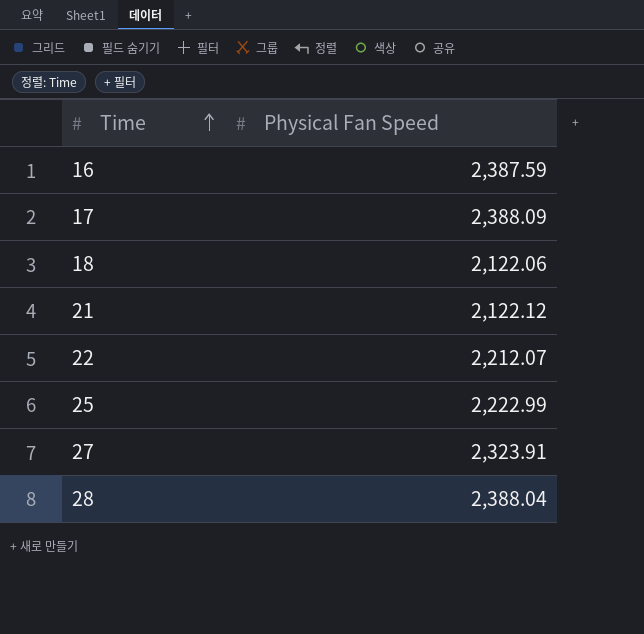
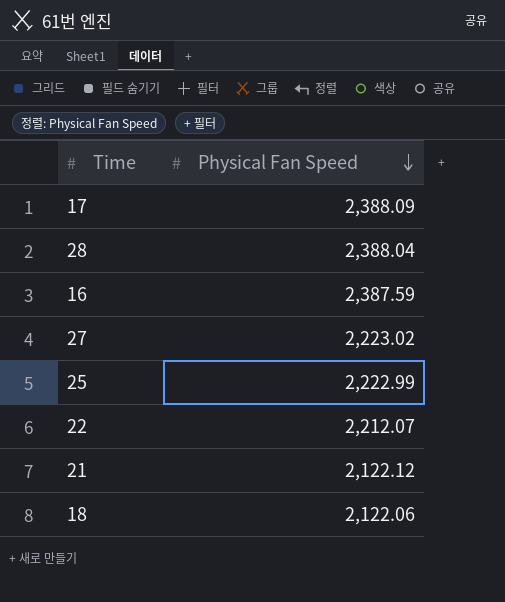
row order: Time ascending -> Physical Fan Speed descending
27 | Physical Fan Speed: 2,323.91 -> 2,223.02

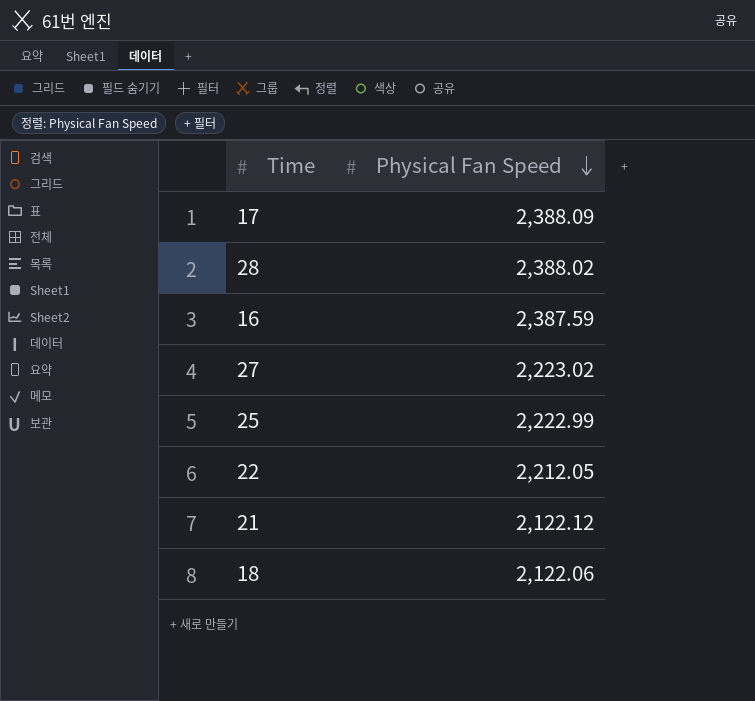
28 | Physical Fan Speed: 2,388.04 -> 2,388.02
22 | Physical Fan Speed: 2,212.07 -> 2,212.05

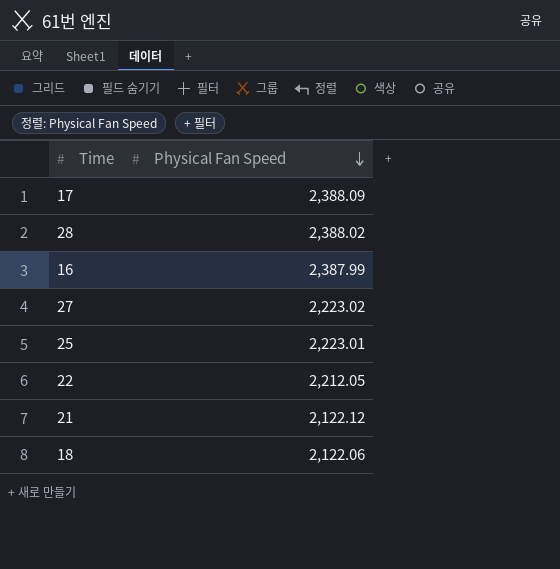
16 | Physical Fan Speed: 2,387.59 -> 2,387.99
25 | Physical Fan Speed: 2,222.99 -> 2,223.01

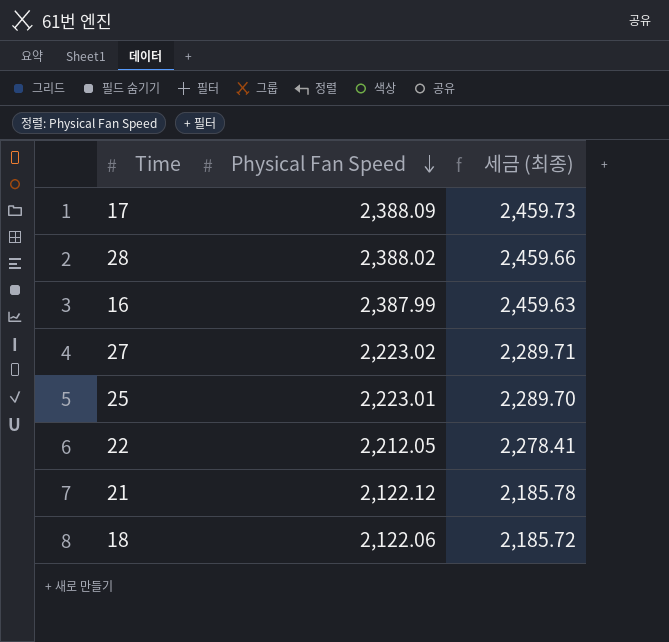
column 세금 (최종) | formula: none -> [Physical Fan Speed] * 1.03

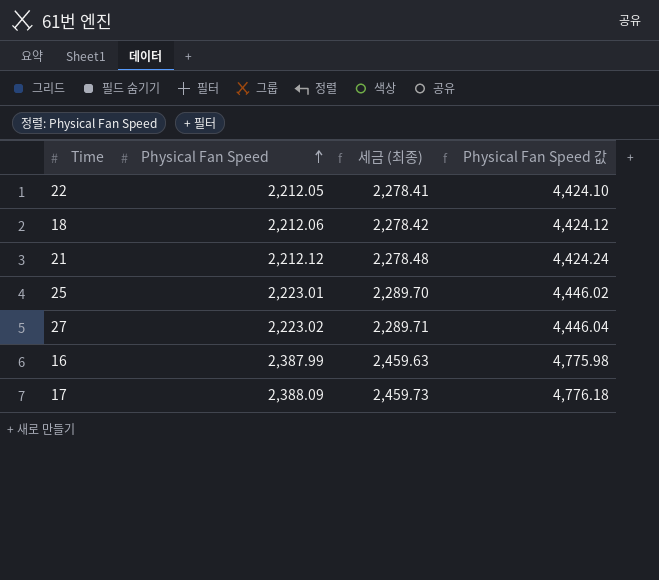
row order: Physical Fan Speed descending -> Physical Fan Speed ascending
column Physical Fan Speed 값 | formula: none -> [Physical Fan Speed] * 2
row 28: 2,388.02 | 2,459.66 -> none
18 | Physical Fan Speed: 2,122.06 -> 2,212.06
18 | 세금 (최종): 2,185.72 -> 2,278.42
21 | Physical Fan Speed: 2,122.12 -> 2,212.12
21 | 세금 (최종): 2,185.78 -> 2,278.48

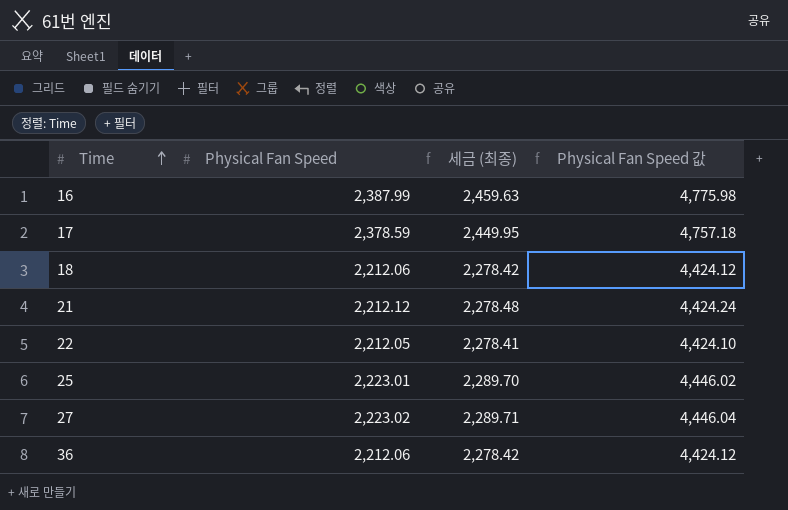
row order: Physical Fan Speed ascending -> Time ascending
17 | Physical Fan Speed: 2,388.09 -> 2,378.59
17 | 세금 (최종): 2,459.73 -> 2,449.95
17 | Physical Fan Speed 값: 4,776.18 -> 4,757.18
row 36: none -> 2,212.06 | 2,278.42 | 4,424.12

